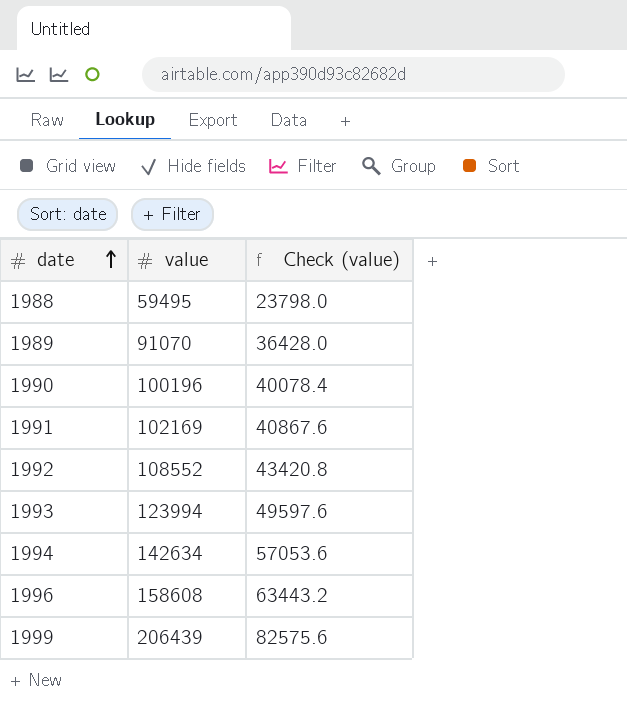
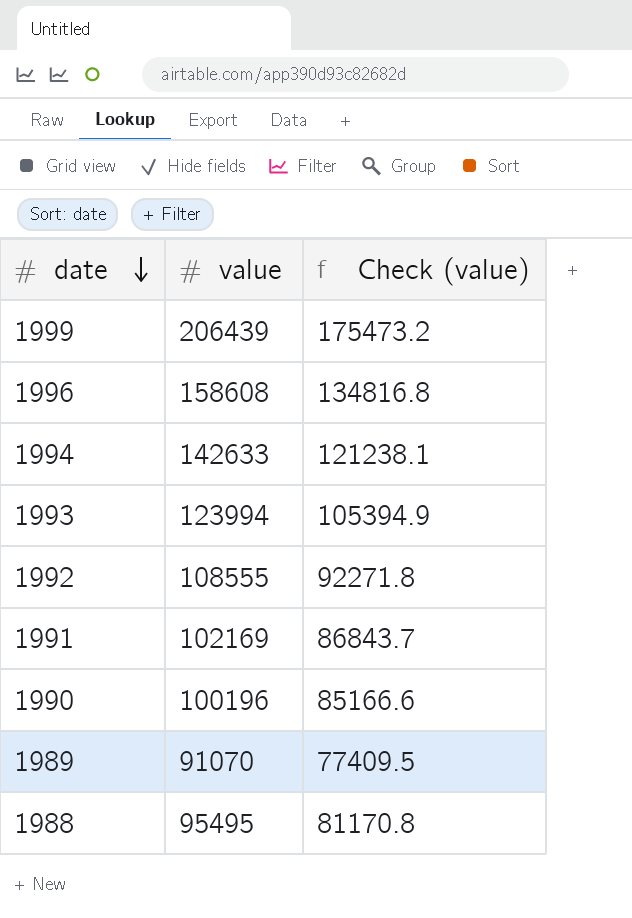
row order: date ascending -> date descending
column Check (value) | formula: [value] * 0.4 -> [value] * 0.85
1994 | value: 142634 -> 142633
1992 | value: 108552 -> 108555
1988 | value: 59495 -> 95495

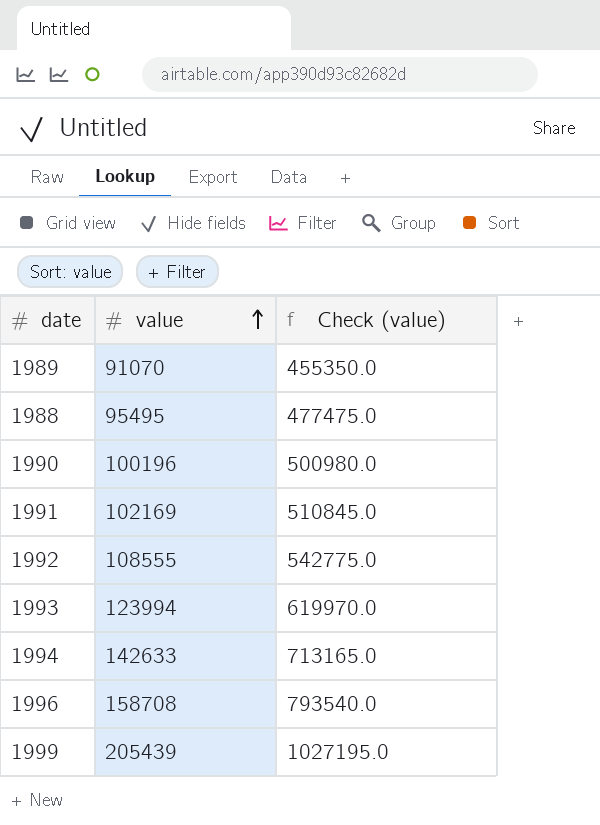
row order: date descending -> value ascending
column Check (value) | formula: [value] * 0.85 -> [value] * 5
1996 | value: 158608 -> 158708
1999 | value: 206439 -> 205439

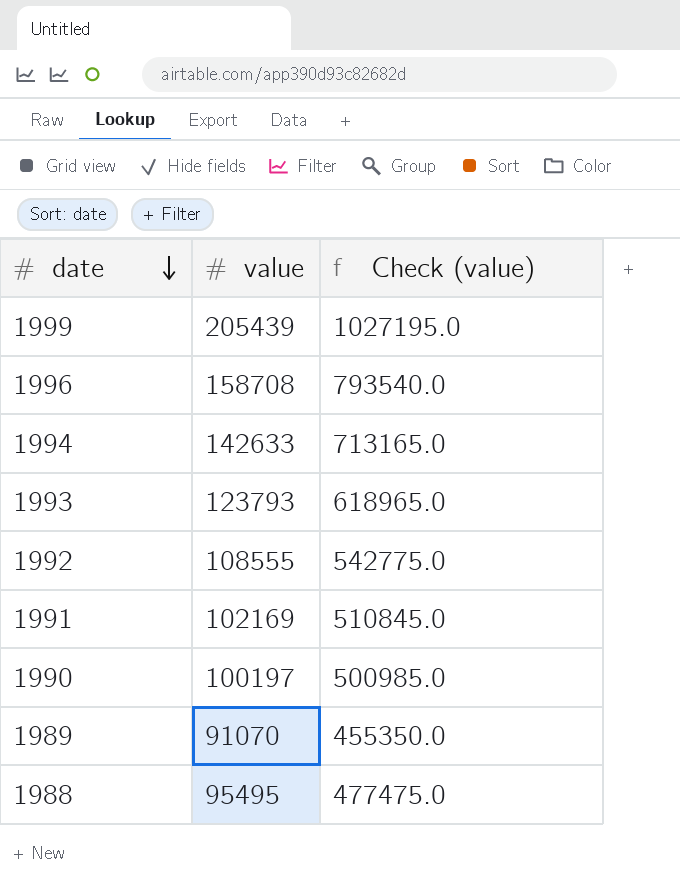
row order: value ascending -> date descending
1993 | value: 123994 -> 123793
1993 | Check (value): 619970.0 -> 618965.0
1990 | value: 100196 -> 100197
1990 | Check (value): 500980.0 -> 500985.0

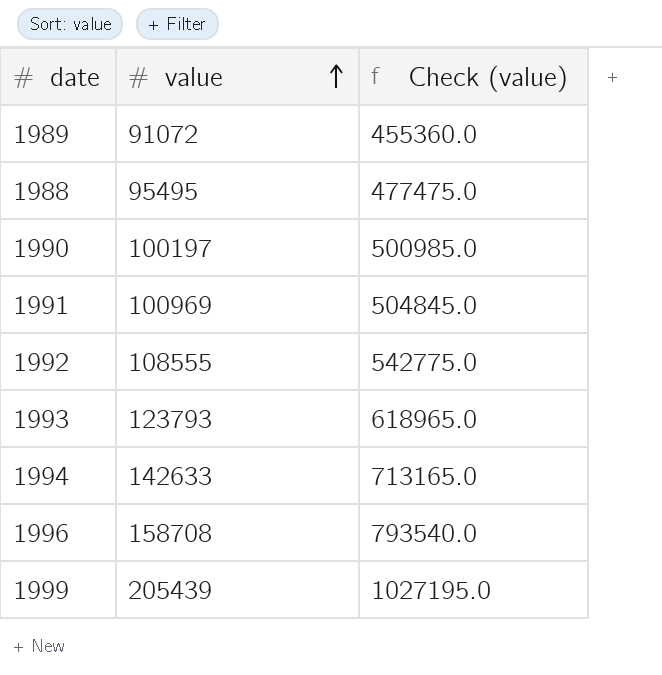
row order: date descending -> value ascending
1989 | value: 91070 -> 91072
1989 | Check (value): 455350.0 -> 455360.0
1991 | value: 102169 -> 100969
1991 | Check (value): 510845.0 -> 504845.0

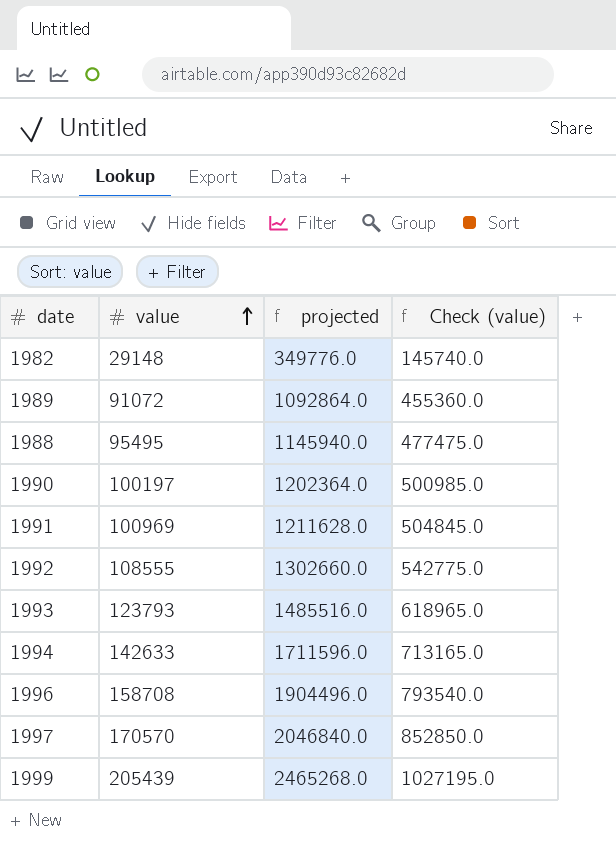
column projected | formula: none -> [value] * 12
row 1982: none -> 29148 | 349776.0 | 145740.0
row 1997: none -> 170570 | 2046840.0 | 852850.0

